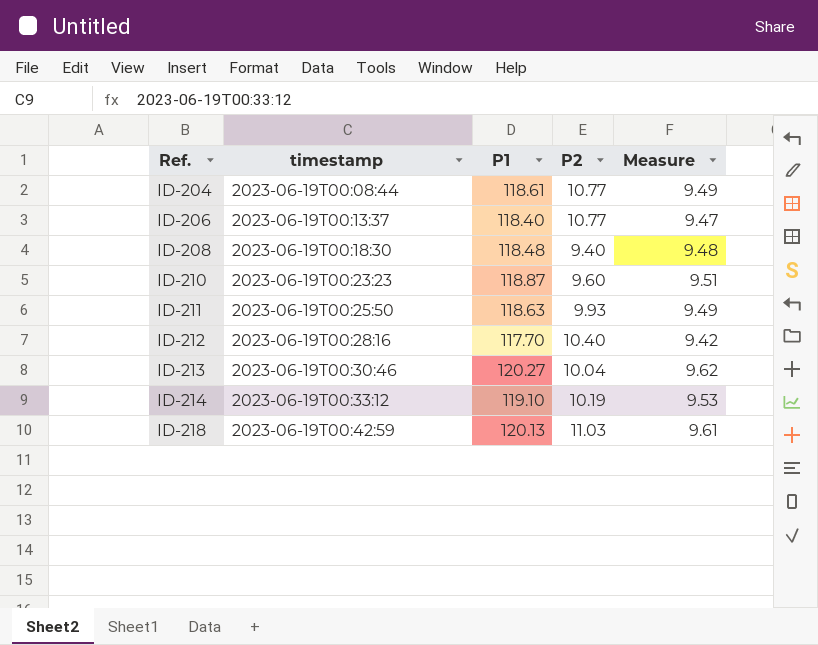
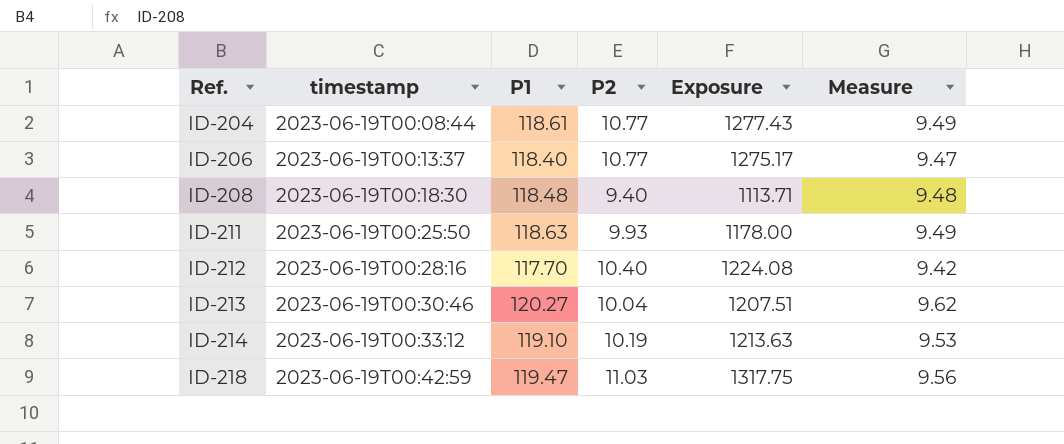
column Exposure | formula: none -> [P1] * [P2]
row ID-210: 2023-06-19T00:23:23 | 118.87 | 9.60 | 9.51 -> none
ID-218 | P1: 120.13 -> 119.47
ID-218 | Measure: 9.61 -> 9.56

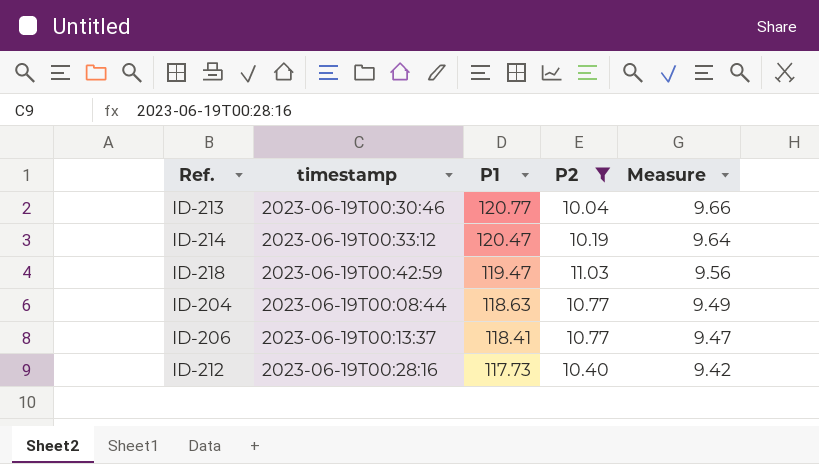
filter: none -> P2 >= 10.04
row order: Ref. ascending -> P1 descending
column Exposure | formula: [P1] * [P2] -> none
ID-213 | P1: 120.27 -> 120.77
ID-213 | Measure: 9.62 -> 9.66
ID-214 | P1: 119.10 -> 120.47
ID-214 | Measure: 9.53 -> 9.64
ID-204 | P1: 118.61 -> 118.63
ID-206 | P1: 118.40 -> 118.41
ID-212 | P1: 117.70 -> 117.73

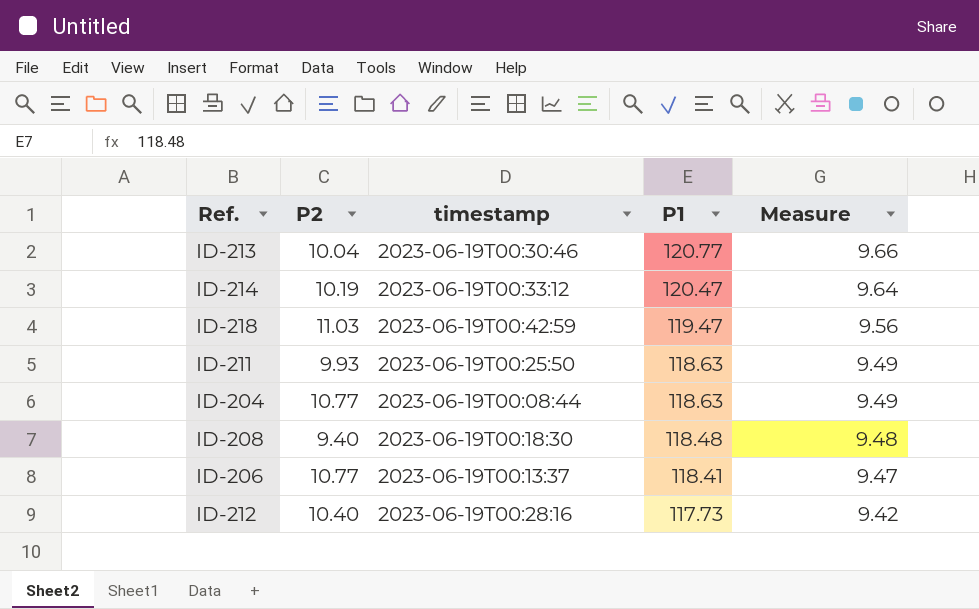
filter: P2 >= 10.04 -> none
column P2 | position: 4 -> 2

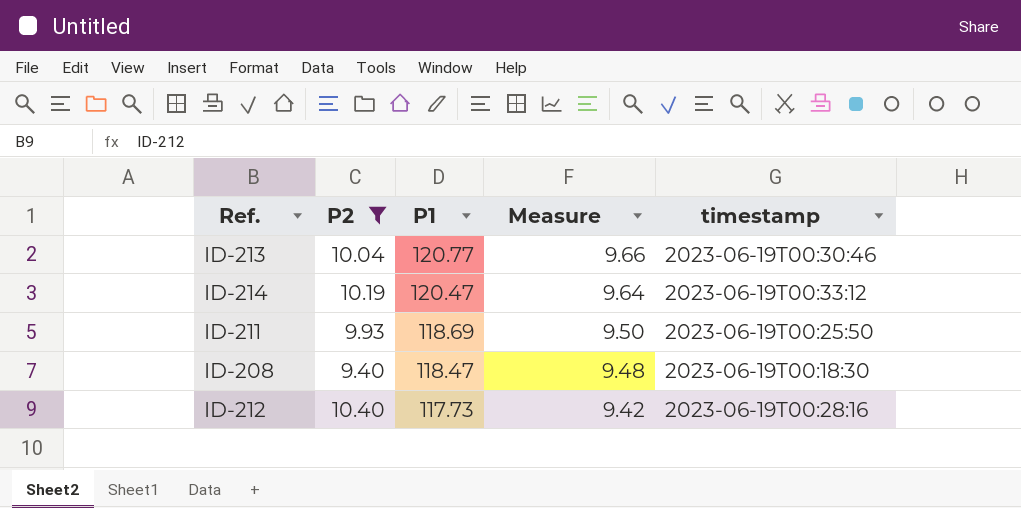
filter: none -> P2 <= 10.40
column timestamp | position: 3 -> 5
ID-211 | P1: 118.63 -> 118.69
ID-211 | Measure: 9.49 -> 9.50
ID-208 | P1: 118.48 -> 118.47

